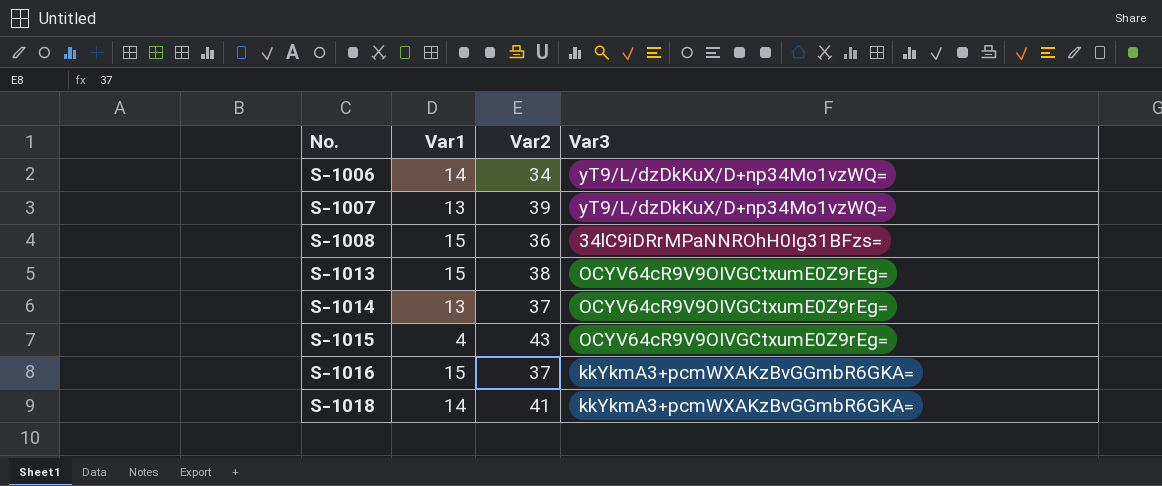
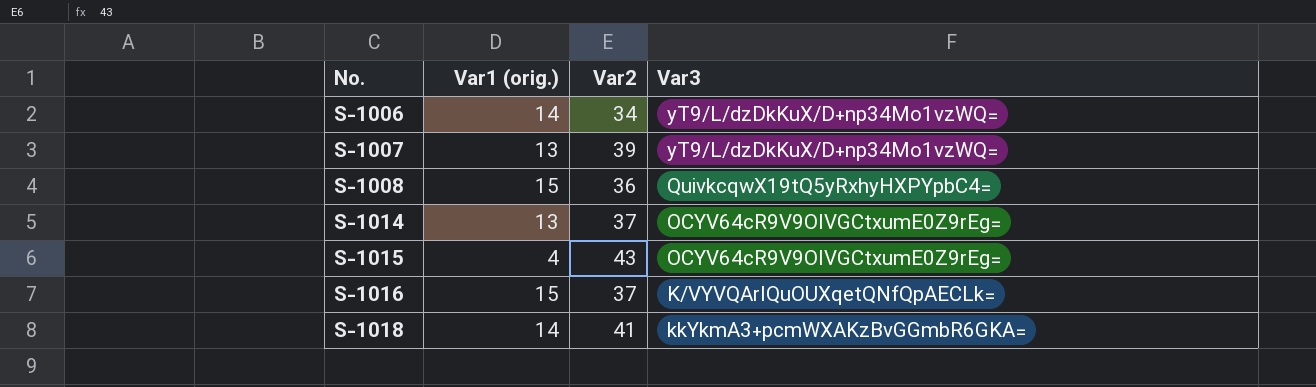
column name: Var1 -> Var1 (orig.)
row S-1013: 15 | 38 | OCYV64cR9V9OIVGCtxumE0Z9rEg= -> none
S-1008 | Var3: 34lC9iDRrMPaNNROhH0Ig31BFzs= -> QuivkcqwX19tQ5yRxhyHXPYpbC4=
S-1016 | Var3: kkYkmA3+pcmWXAKzBvGGmbR6GKA= -> K/VYVQArIQuOUXqetQNfQpAECLk=

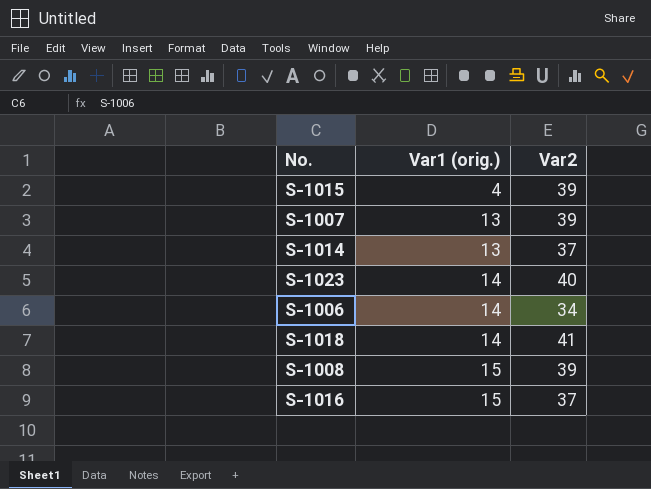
row order: No. ascending -> Var1 (orig.) ascending
column Var3 | position: 4 -> none
S-1015 | Var2: 43 -> 39
row S-1023: none -> 14 | 40
S-1008 | Var2: 36 -> 39

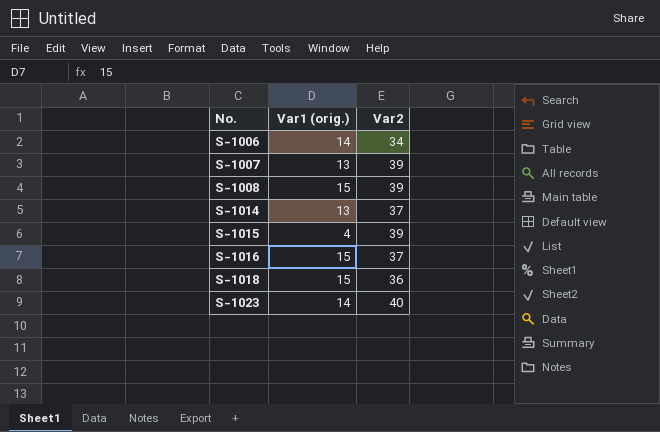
row order: Var1 (orig.) ascending -> No. ascending
S-1018 | Var1 (orig.): 14 -> 15
S-1018 | Var2: 41 -> 36

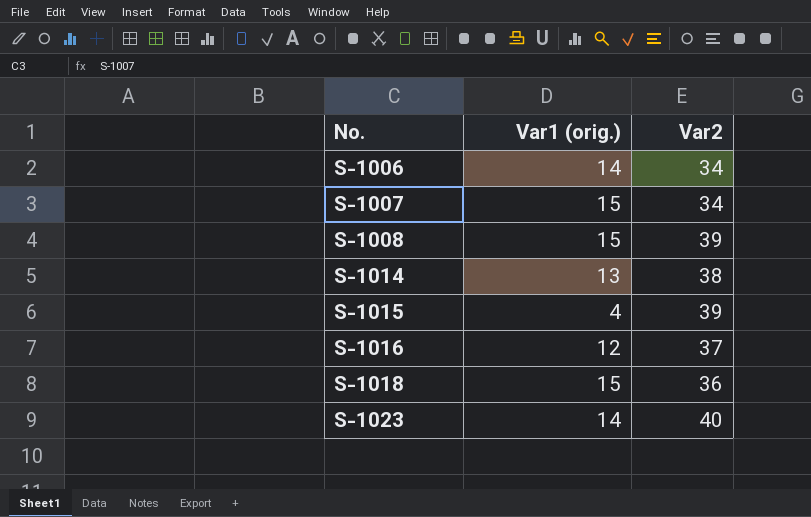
S-1007 | Var1 (orig.): 13 -> 15
S-1007 | Var2: 39 -> 34
S-1014 | Var2: 37 -> 38
S-1016 | Var1 (orig.): 15 -> 12

